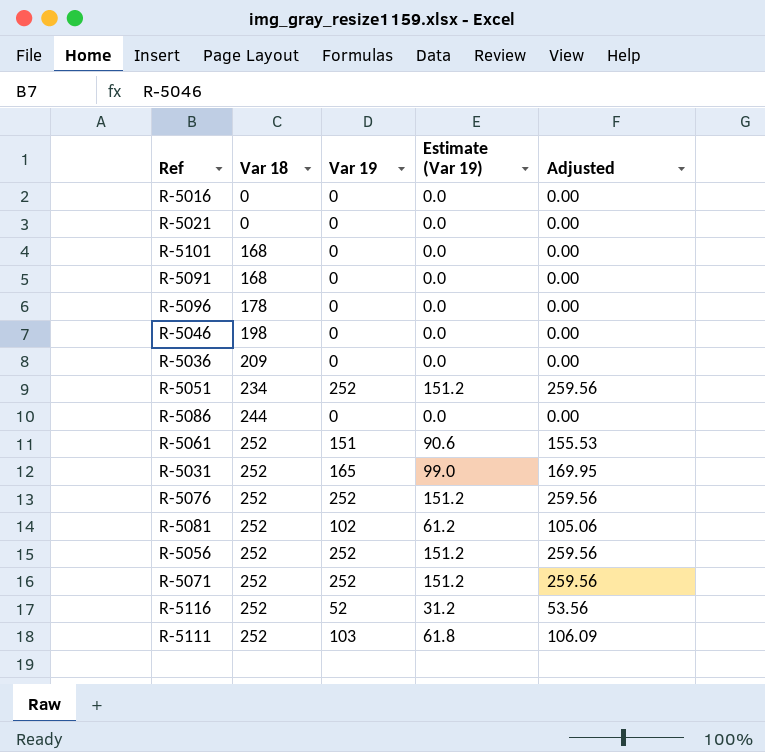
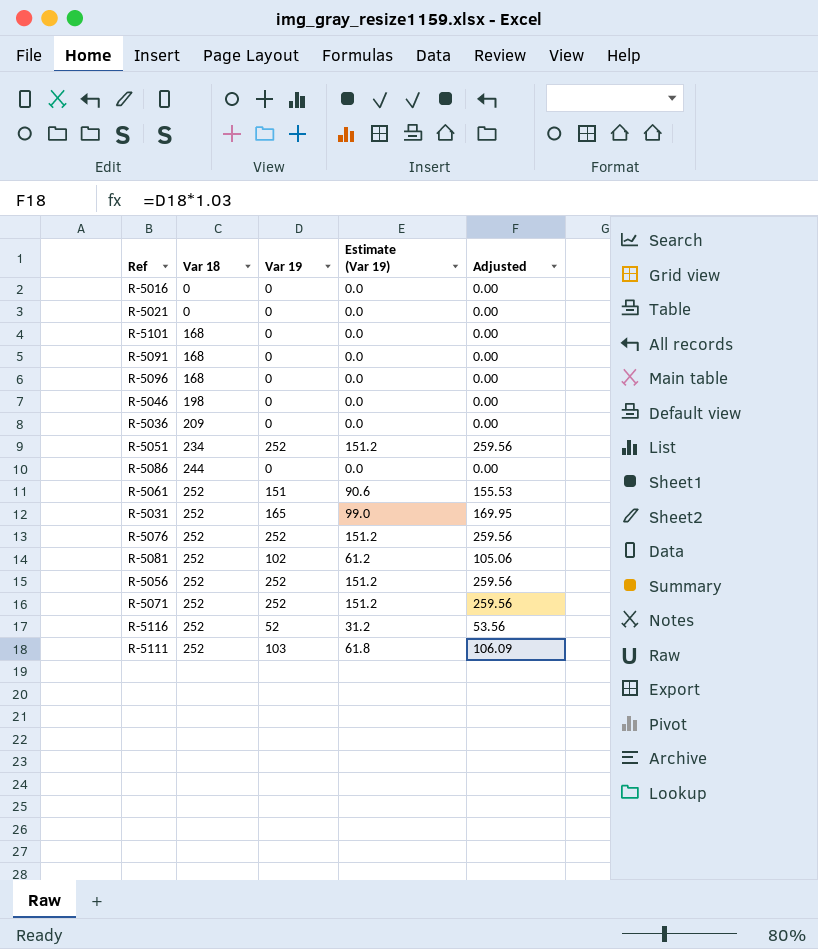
R-5096 | Var 18: 178 -> 168

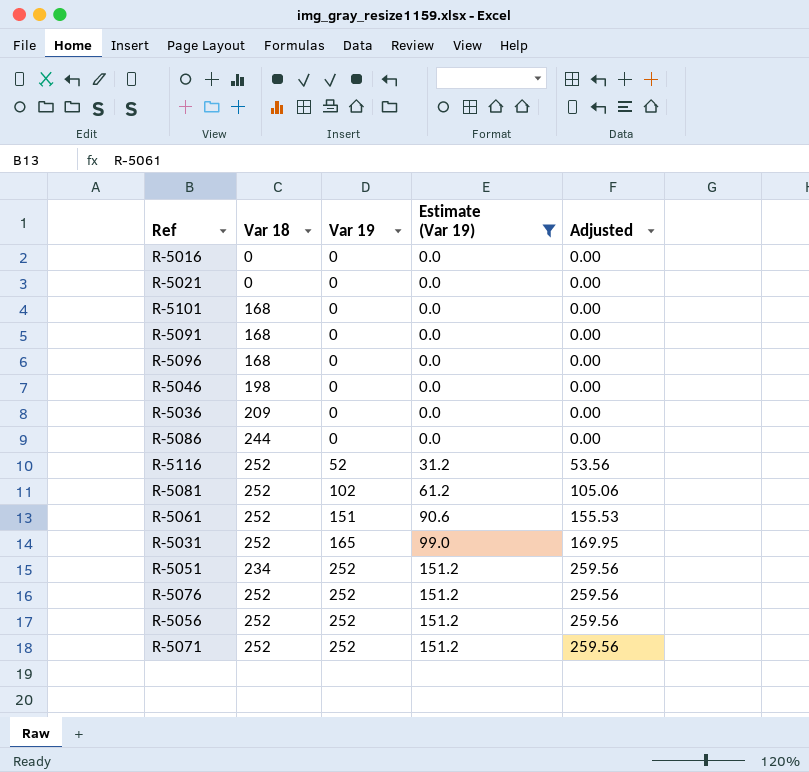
filter: none -> Estimate (Var 19) != 61.8
row order: Var 18 ascending -> Var 19 ascending

